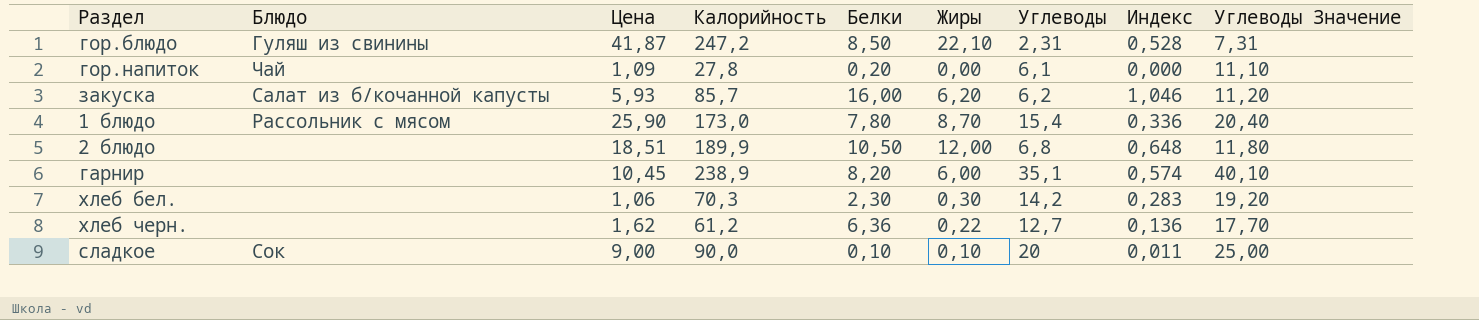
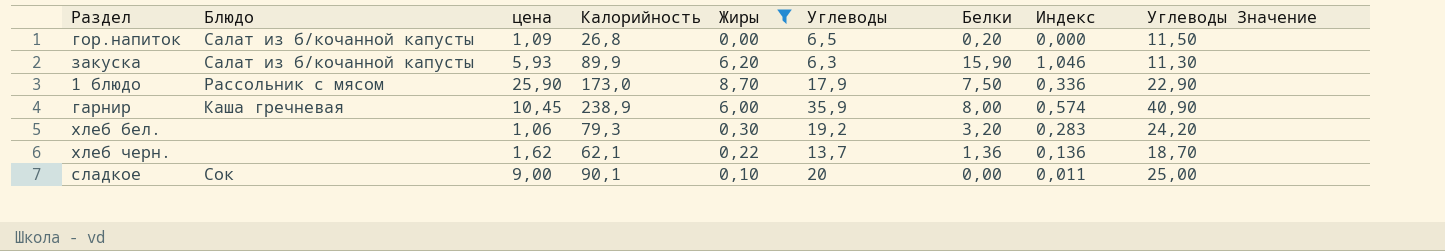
filter: none -> Жиры <= 8,70
column name: Цена -> цена
column Белки | position: 5 -> 7
гор.напиток | Блюдо: Чай -> Салат из б/кочанной капусты
гор.напиток | Калорийность: 27,8 -> 26,8
гор.напиток | Углеводы: 6,1 -> 6,5
гор.напиток | Углеводы Значение: 11,10 -> 11,50
закуска | Калорийность: 85,7 -> 89,9
закуска | Углеводы: 6,2 -> 6,3
закуска | Белки: 16,00 -> 15,90
закуска | Углеводы Значение: 11,20 -> 11,30
1 блюдо | Углеводы: 15,4 -> 17,9
1 блюдо | Белки: 7,80 -> 7,50
1 блюдо | Углеводы Значение: 20,40 -> 22,90
гарнир | Блюдо: none -> Каша гречневая
гарнир | Углеводы: 35,1 -> 35,9
гарнир | Белки: 8,20 -> 8,00
гарнир | Углеводы Значение: 40,10 -> 40,90
хлеб бел. | Калорийность: 70,3 -> 79,3
хлеб бел. | Углеводы: 14,2 -> 19,2
хлеб бел. | Белки: 2,30 -> 3,20
хлеб бел. | Углеводы Значение: 19,20 -> 24,20
хлеб черн. | Калорийность: 61,2 -> 62,1
хлеб черн. | Углеводы: 12,7 -> 13,7
хлеб черн. | Белки: 6,36 -> 1,36
хлеб черн. | Углеводы Значение: 17,70 -> 18,70
сладкое | Калорийность: 90,0 -> 90,1
сладкое | Белки: 0,10 -> 0,00

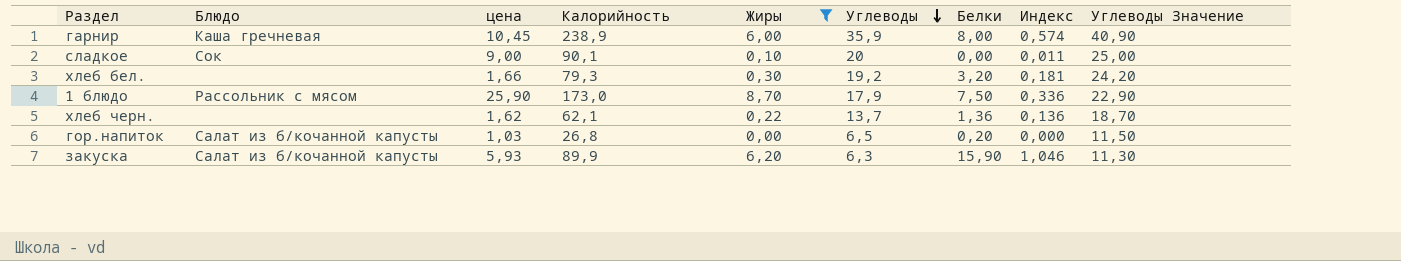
row order: none -> Углеводы descending
хлеб бел. | цена: 1,06 -> 1,66
хлеб бел. | Индекс: 0,283 -> 0,181
гор.напиток | цена: 1,09 -> 1,03

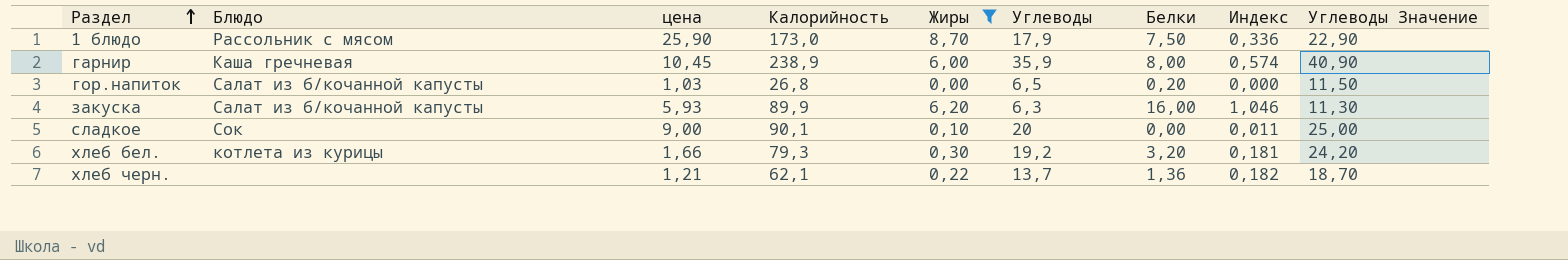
row order: Углеводы descending -> Раздел ascending
закуска | Белки: 15,90 -> 16,00
хлеб бел. | Блюдо: none -> котлета из курицы
хлеб черн. | цена: 1,62 -> 1,21
хлеб черн. | Индекс: 0,136 -> 0,182

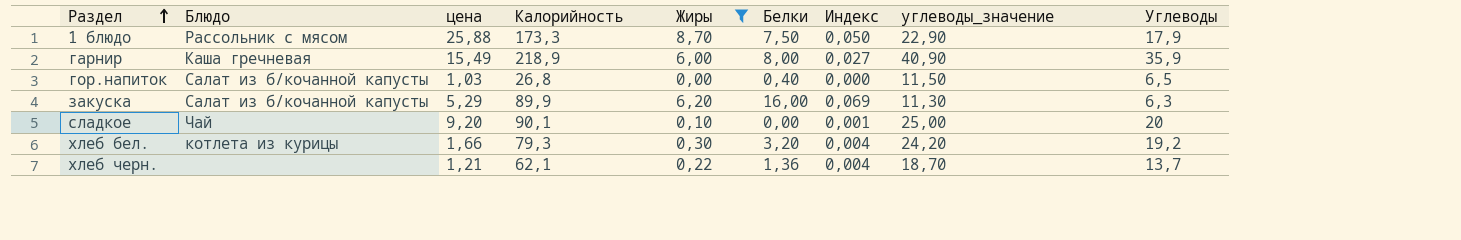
column Индекс | formula: [Жиры] / [цена] -> [Жиры] / [Калорийность]
column name: Углеводы Значение -> углеводы_значение
column Углеводы | position: 6 -> 9
1 блюдо | цена: 25,90 -> 25,88
1 блюдо | Калорийность: 173,0 -> 173,3
гарнир | цена: 10,45 -> 15,49
гарнир | Калорийность: 238,9 -> 218,9
гор.напиток | Белки: 0,20 -> 0,40
закуска | цена: 5,93 -> 5,29
сладкое | Блюдо: Сок -> Чай
сладкое | цена: 9,00 -> 9,20

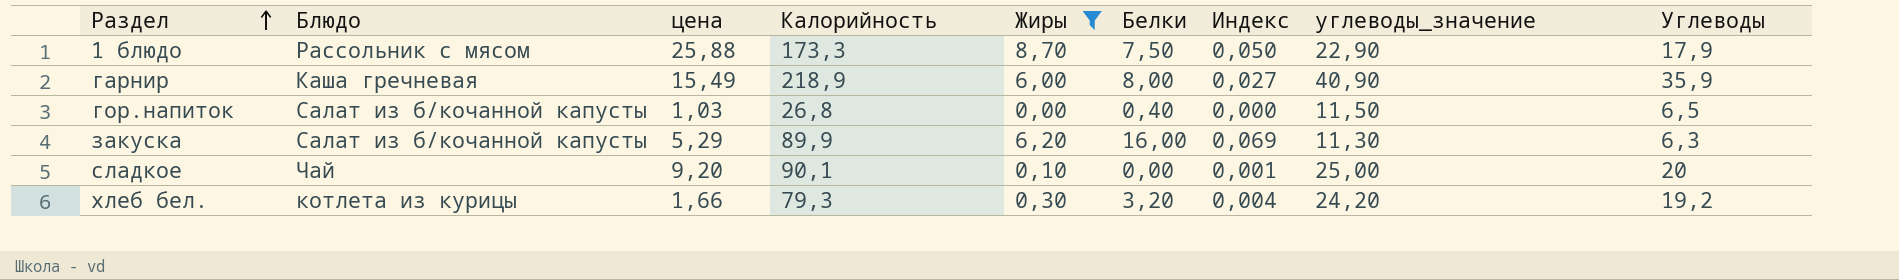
row хлеб черн.: none | 1,21 | 62,1 | 0,22 | 1,36 | 0,004 | 18,70 | 13,7 -> none

